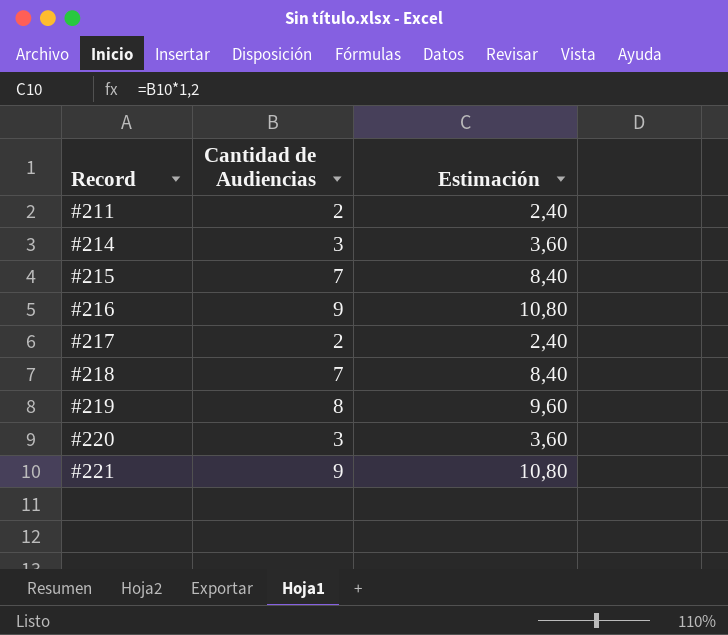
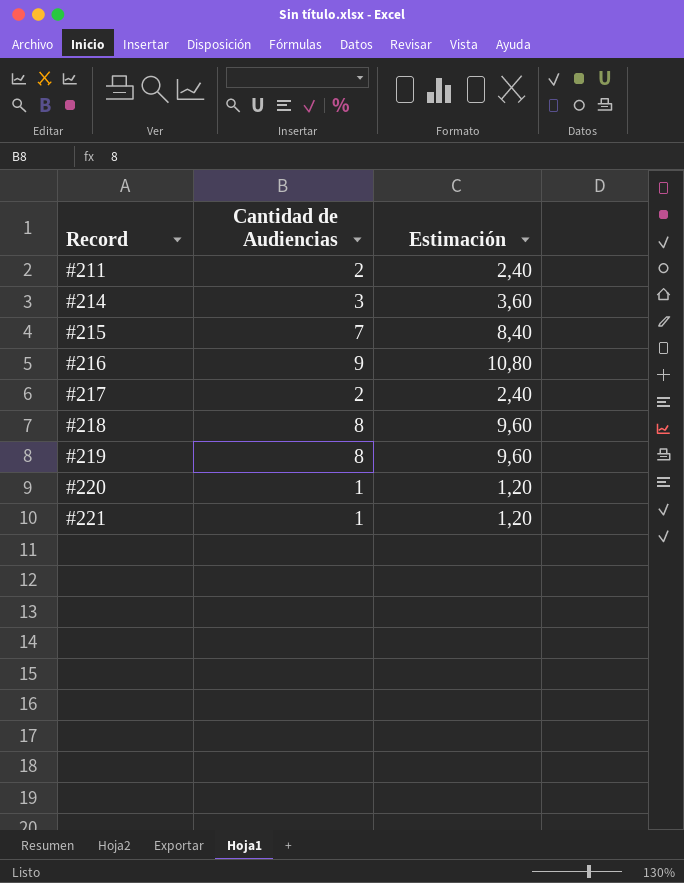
#218 | Cantidad de Audiencias: 7 -> 8
#218 | Estimación: 8,40 -> 9,60
#220 | Cantidad de Audiencias: 3 -> 1
#220 | Estimación: 3,60 -> 1,20
#221 | Cantidad de Audiencias: 9 -> 1
#221 | Estimación: 10,80 -> 1,20

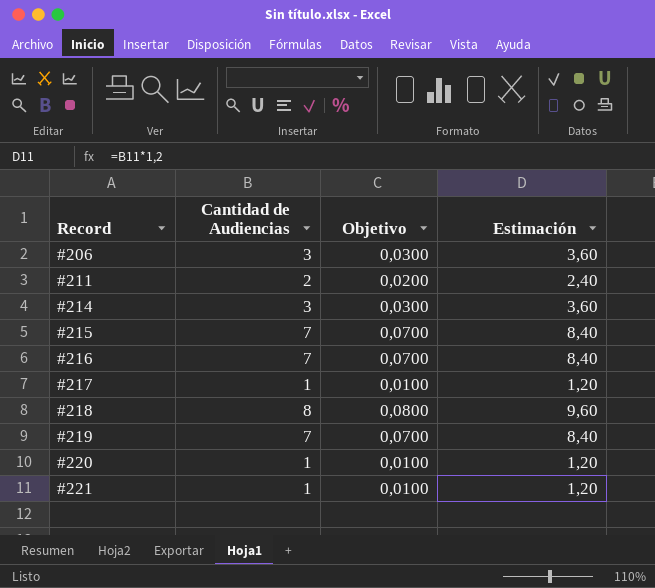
column Objetivo | formula: none -> [Cantidad de Audiencias] * 0,01
row #206: none -> 3 | 0,0300 | 3,60
#216 | Cantidad de Audiencias: 9 -> 7
#216 | Estimación: 10,80 -> 8,40
#217 | Cantidad de Audiencias: 2 -> 1
#217 | Estimación: 2,40 -> 1,20
#219 | Cantidad de Audiencias: 8 -> 7
#219 | Estimación: 9,60 -> 8,40

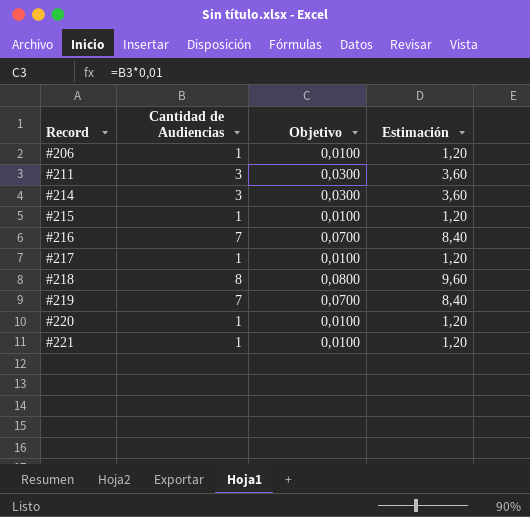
#206 | Cantidad de Audiencias: 3 -> 1
#206 | Objetivo: 0,0300 -> 0,0100
#206 | Estimación: 3,60 -> 1,20
#211 | Cantidad de Audiencias: 2 -> 3
#211 | Objetivo: 0,0200 -> 0,0300
#211 | Estimación: 2,40 -> 3,60
#215 | Cantidad de Audiencias: 7 -> 1
#215 | Objetivo: 0,0700 -> 0,0100
#215 | Estimación: 8,40 -> 1,20

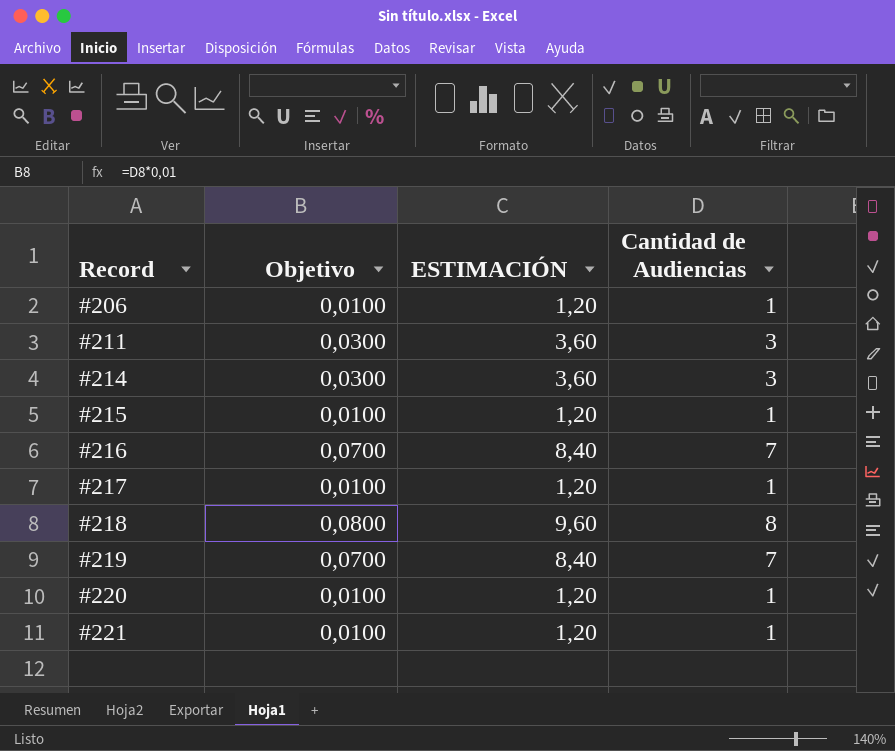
column name: Estimación -> ESTIMACIÓN
column Cantidad de Audiencias | position: 2 -> 4

